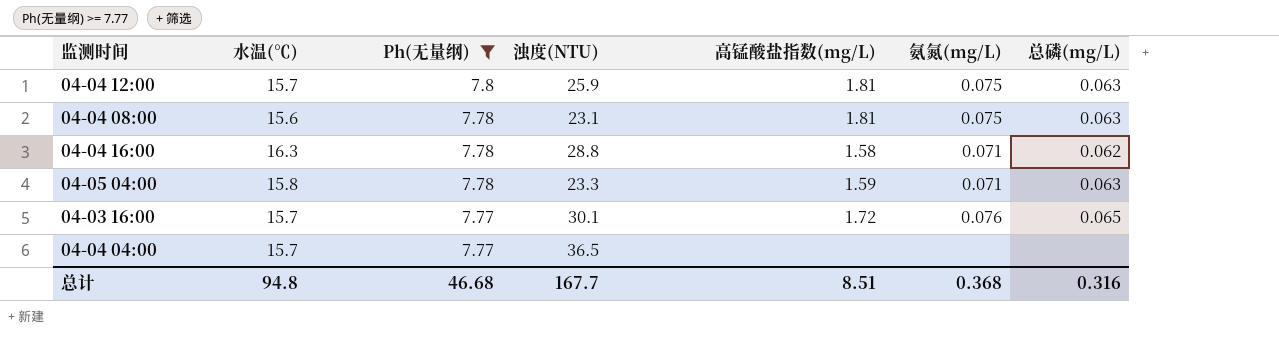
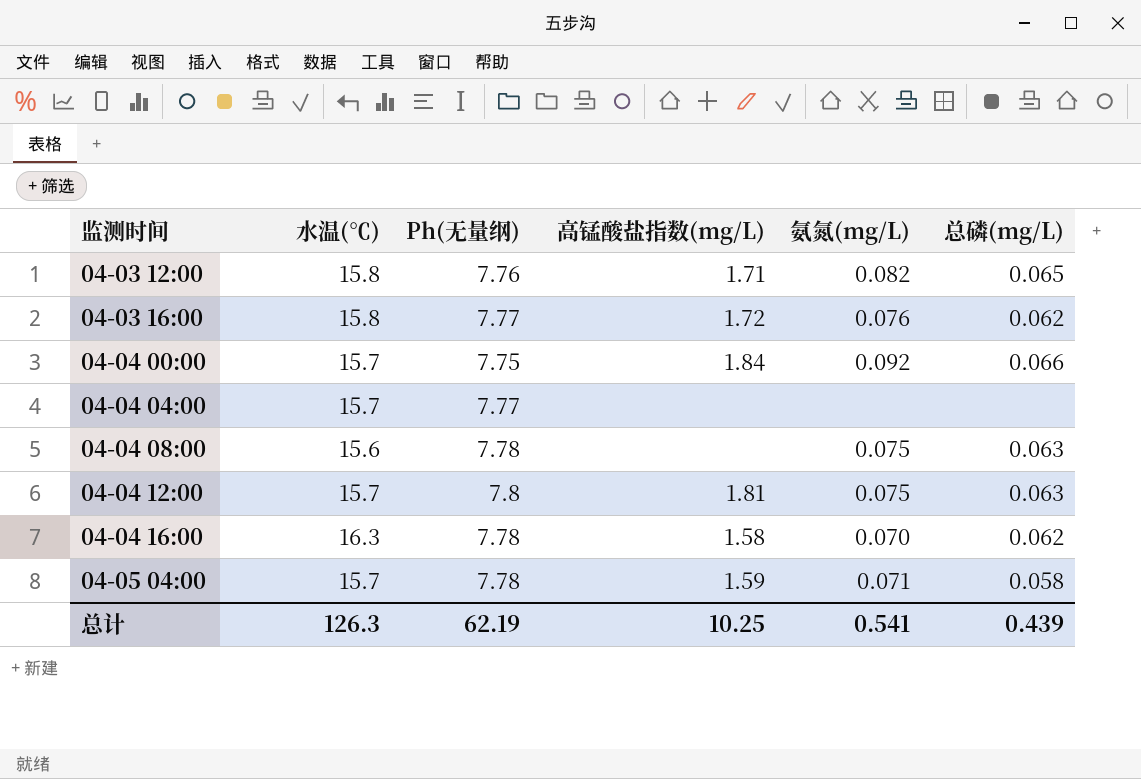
filter: Ph(无量纲) >= 7.77 -> none
row order: Ph(无量纲) descending -> 监测时间 ascending
column 浊度(NTU) | position: 4 -> none
04-03 16:00 | 水温(℃): 15.7 -> 15.8
04-03 16:00 | 总磷(mg/L): 0.065 -> 0.062
04-04 08:00 | 高锰酸盐指数(mg/L): 1.81 -> none
04-04 16:00 | 氨氮(mg/L): 0.071 -> 0.070
04-05 04:00 | 水温(℃): 15.8 -> 15.7
04-05 04:00 | 总磷(mg/L): 0.063 -> 0.058
总计 | 水温(℃): 94.8 -> 126.3
总计 | Ph(无量纲): 46.68 -> 62.19
总计 | 高锰酸盐指数(mg/L): 8.51 -> 10.25
总计 | 氨氮(mg/L): 0.368 -> 0.541
总计 | 总磷(mg/L): 0.316 -> 0.439

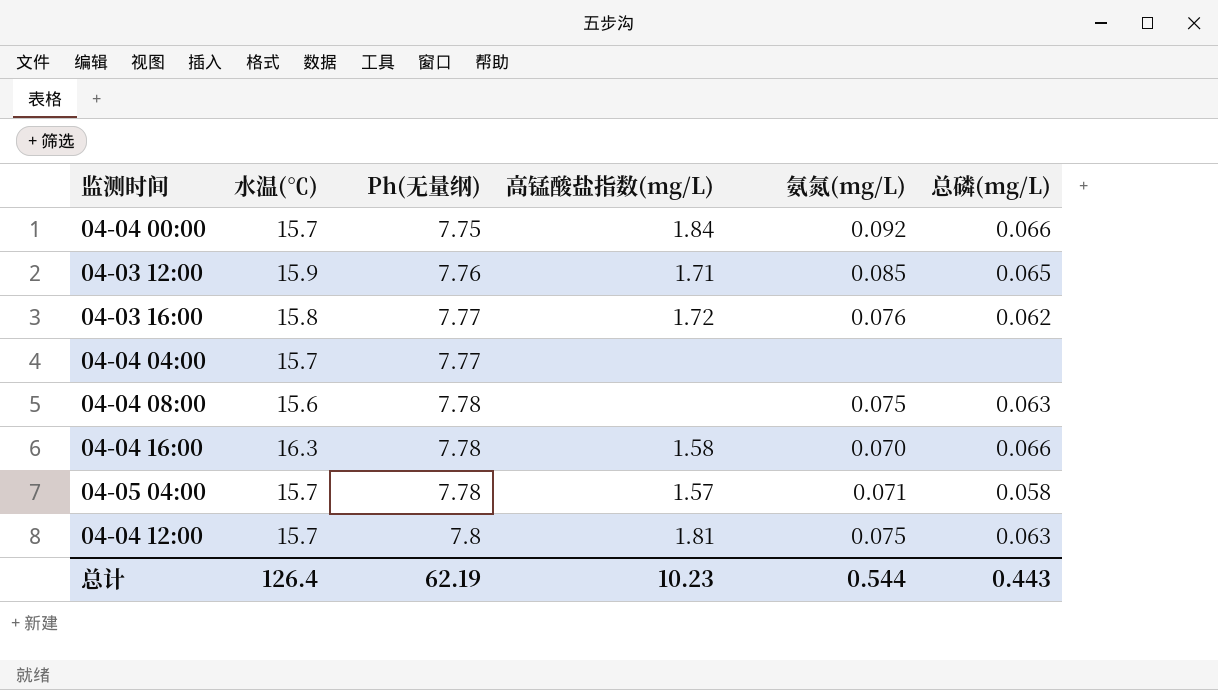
row order: 监测时间 ascending -> Ph(无量纲) ascending
04-03 12:00 | 水温(℃): 15.8 -> 15.9
04-03 12:00 | 氨氮(mg/L): 0.082 -> 0.085
04-04 16:00 | 总磷(mg/L): 0.062 -> 0.066
04-05 04:00 | 高锰酸盐指数(mg/L): 1.59 -> 1.57
总计 | 水温(℃): 126.3 -> 126.4
总计 | 高锰酸盐指数(mg/L): 10.25 -> 10.23
总计 | 氨氮(mg/L): 0.541 -> 0.544
总计 | 总磷(mg/L): 0.439 -> 0.443

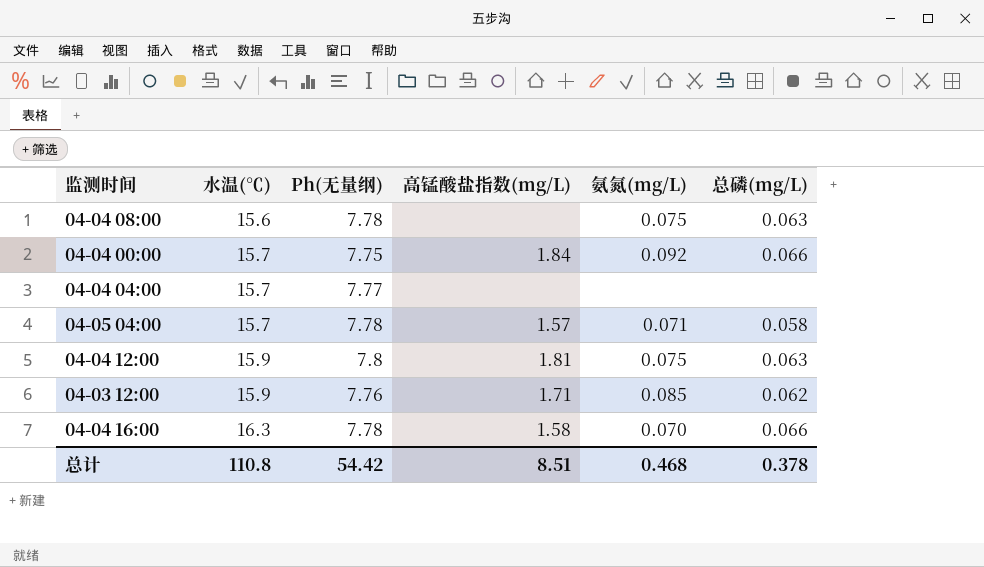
row order: Ph(无量纲) ascending -> 水温(℃) ascending
row 04-03 16:00: 15.8 | 7.77 | 1.72 | 0.076 | 0.062 -> none
04-04 12:00 | 水温(℃): 15.7 -> 15.9
04-03 12:00 | 总磷(mg/L): 0.065 -> 0.062
总计 | 水温(℃): 126.4 -> 110.8
总计 | Ph(无量纲): 62.19 -> 54.42
总计 | 高锰酸盐指数(mg/L): 10.23 -> 8.51
总计 | 氨氮(mg/L): 0.544 -> 0.468
总计 | 总磷(mg/L): 0.443 -> 0.378

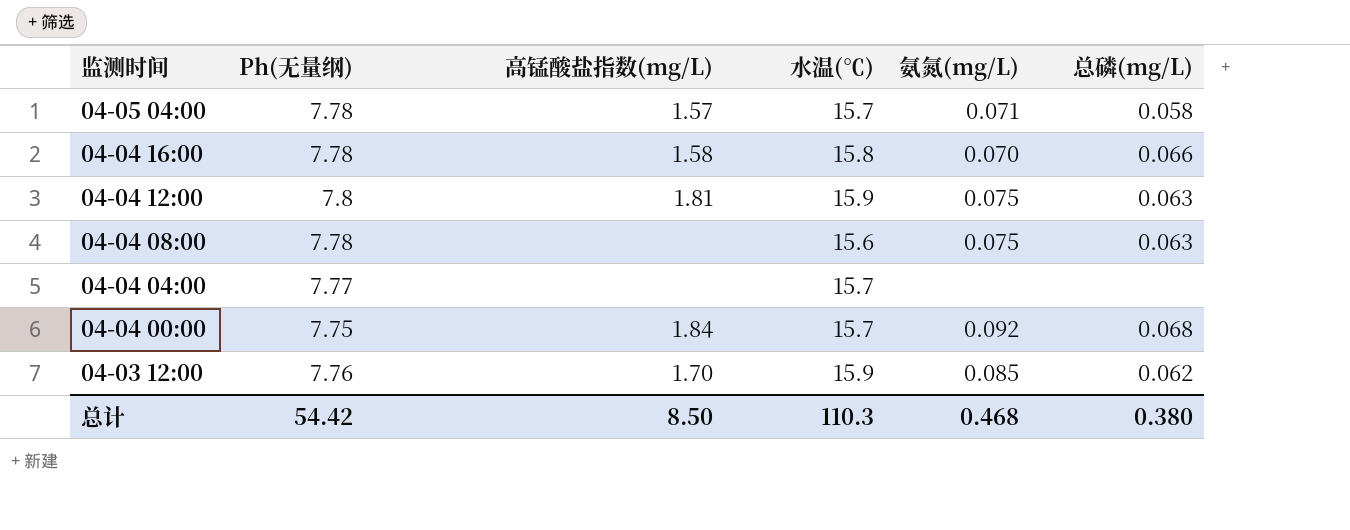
row order: 水温(℃) ascending -> 监测时间 descending
column 水温(℃) | position: 2 -> 4
04-04 16:00 | 水温(℃): 16.3 -> 15.8
04-04 00:00 | 总磷(mg/L): 0.066 -> 0.068
04-03 12:00 | 高锰酸盐指数(mg/L): 1.71 -> 1.70
总计 | 高锰酸盐指数(mg/L): 8.51 -> 8.50
总计 | 水温(℃): 110.8 -> 110.3
总计 | 总磷(mg/L): 0.378 -> 0.380

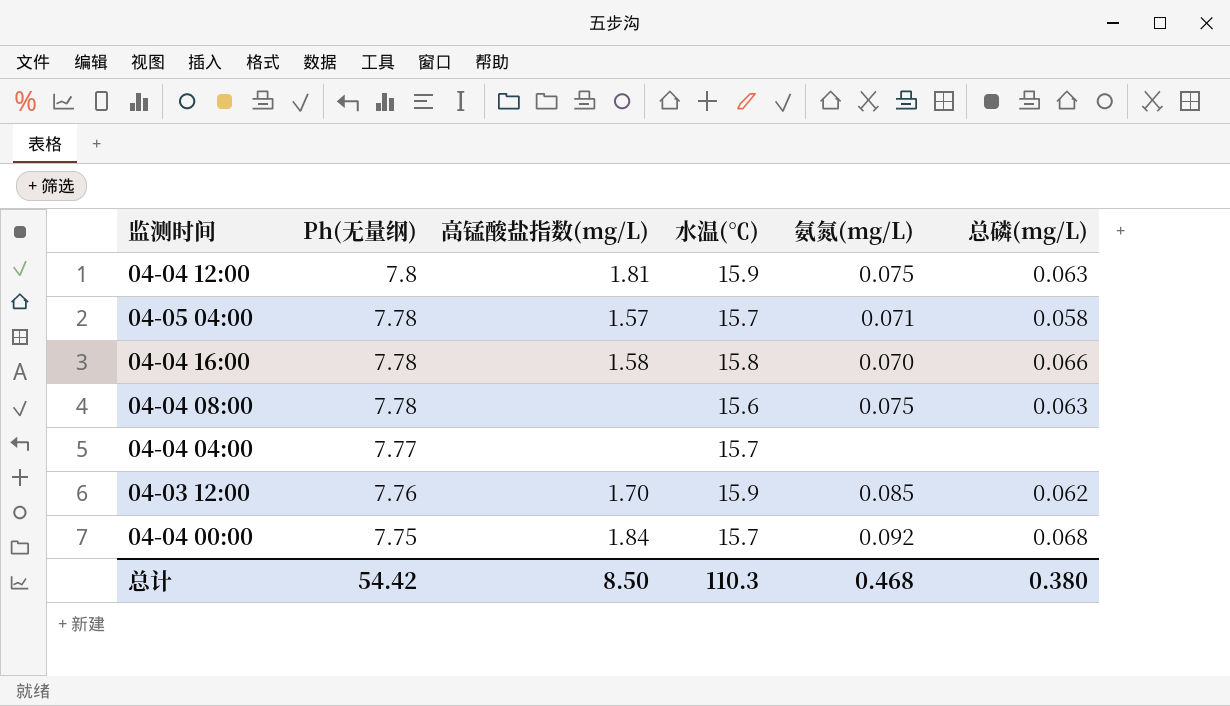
row order: 监测时间 descending -> Ph(无量纲) descending

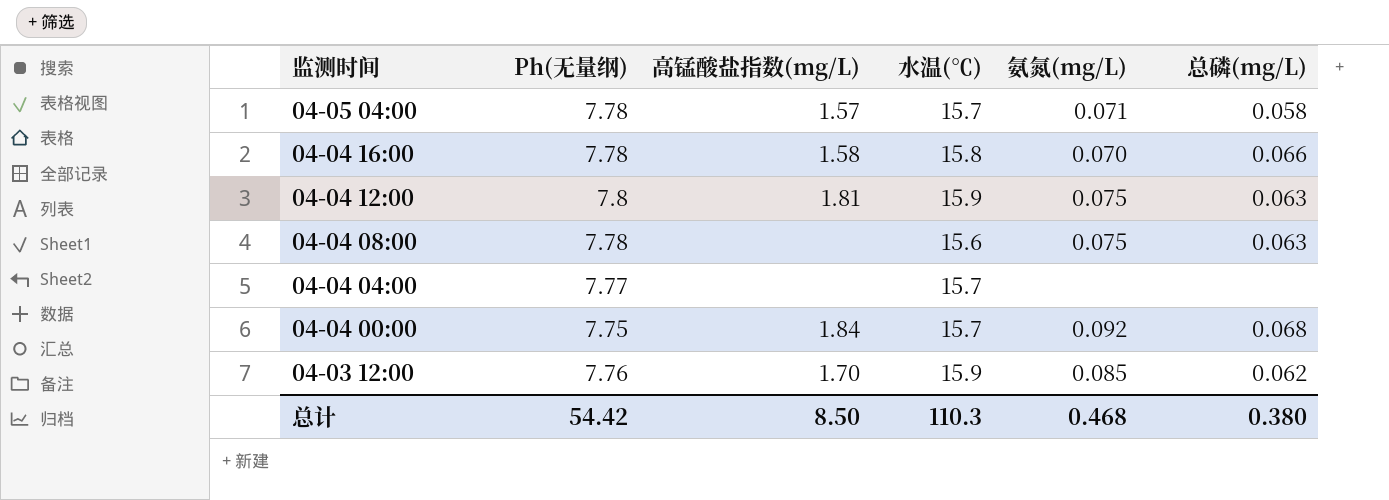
row order: Ph(无量纲) descending -> 监测时间 descending

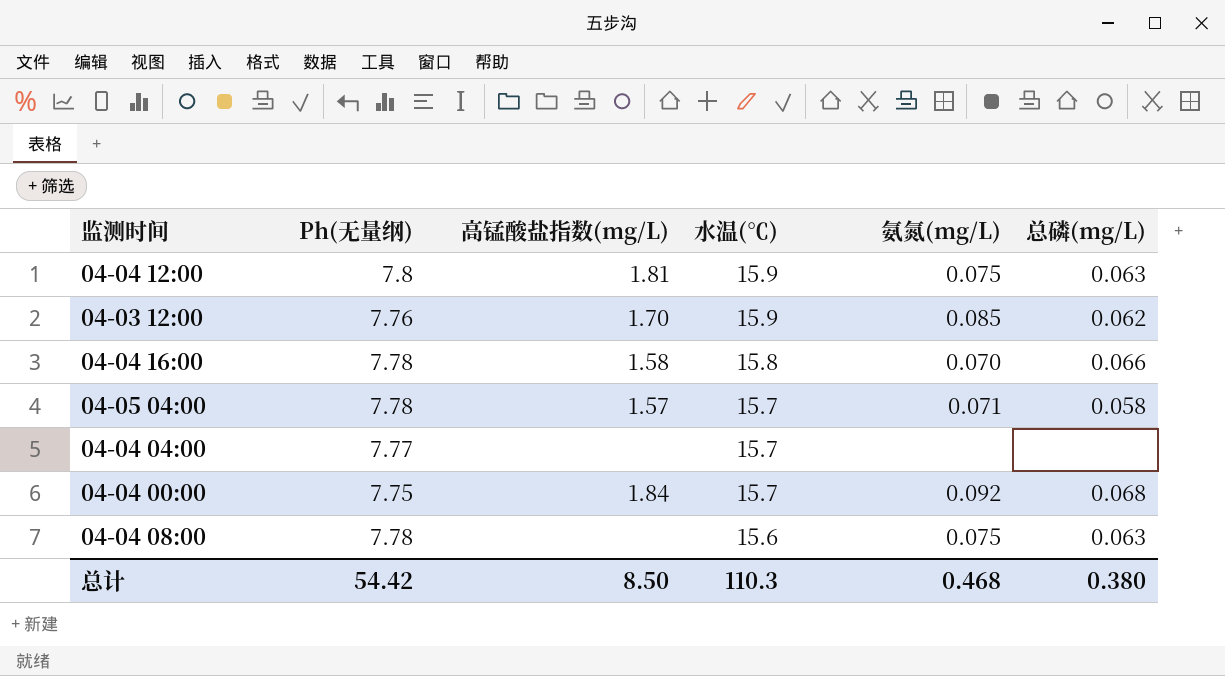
row order: 监测时间 descending -> 水温(℃) descending

